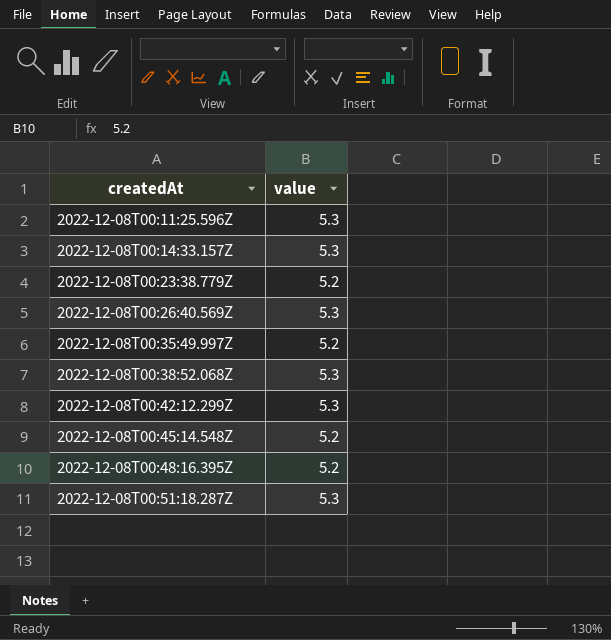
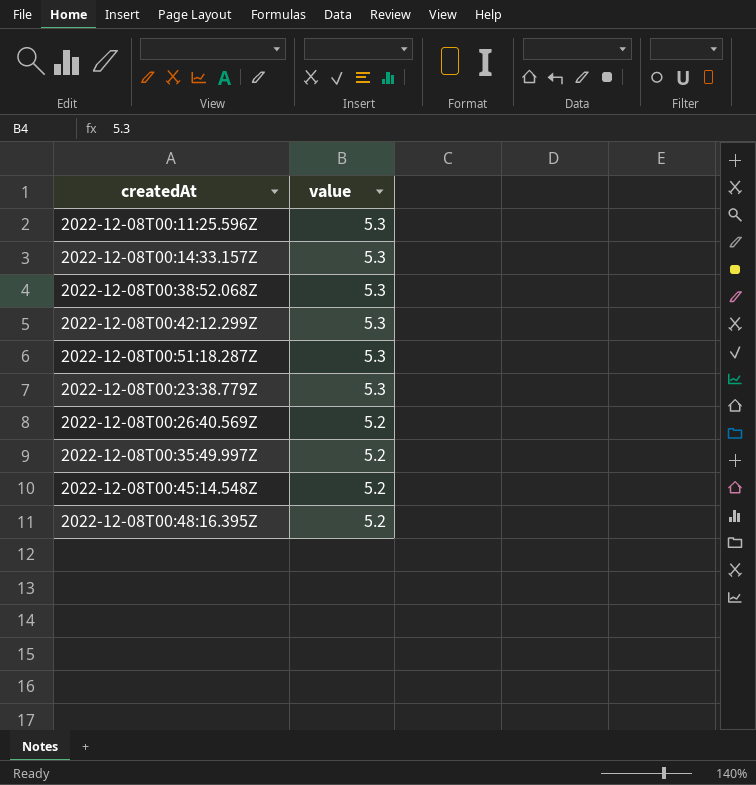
row order: createdAt ascending -> value descending
2022-12-08T00:23:38.779Z | value: 5.2 -> 5.3
2022-12-08T00:26:40.569Z | value: 5.3 -> 5.2

